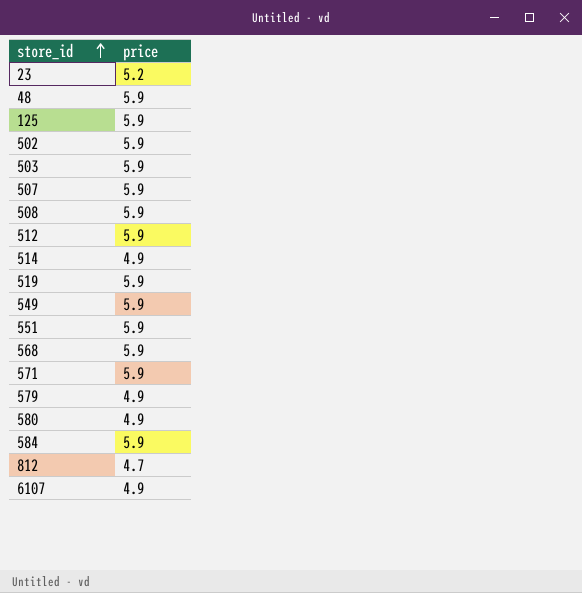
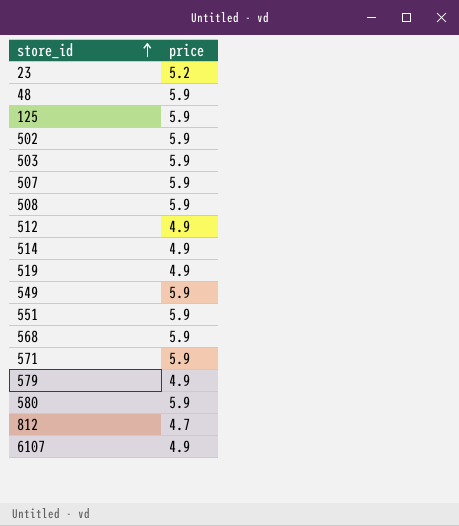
row 584: 5.9 -> none
512 | price: 5.9 -> 4.9
519 | price: 5.9 -> 4.9
580 | price: 4.9 -> 5.9

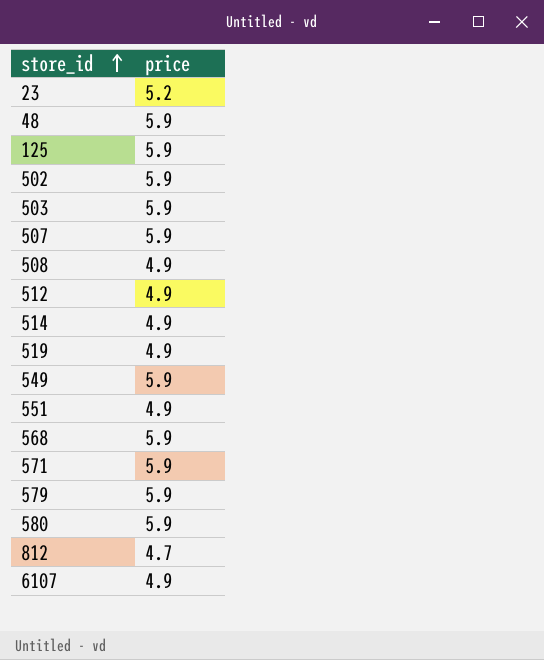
508 | price: 5.9 -> 4.9
551 | price: 5.9 -> 4.9
579 | price: 4.9 -> 5.9

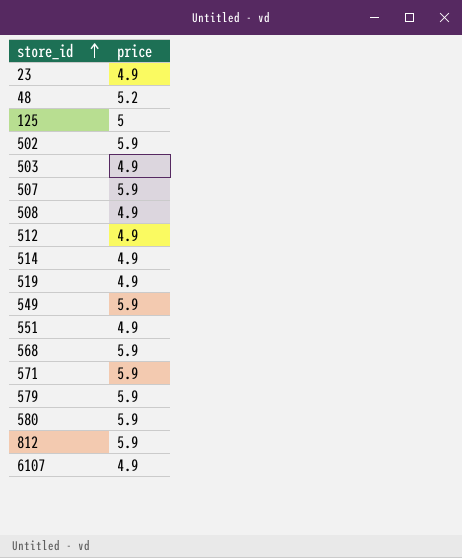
23 | price: 5.2 -> 4.9
48 | price: 5.9 -> 5.2
125 | price: 5.9 -> 5
503 | price: 5.9 -> 4.9
812 | price: 4.7 -> 5.9

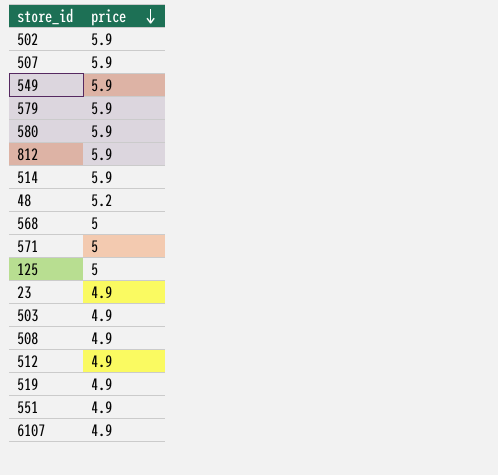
row order: store_id ascending -> price descending
514 | price: 4.9 -> 5.9
568 | price: 5.9 -> 5
571 | price: 5.9 -> 5

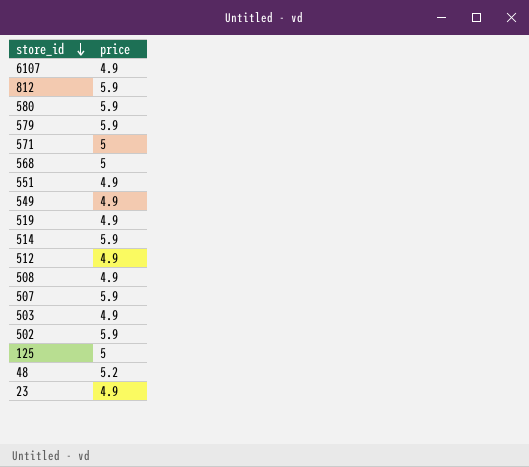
row order: price descending -> store_id descending
549 | price: 5.9 -> 4.9

